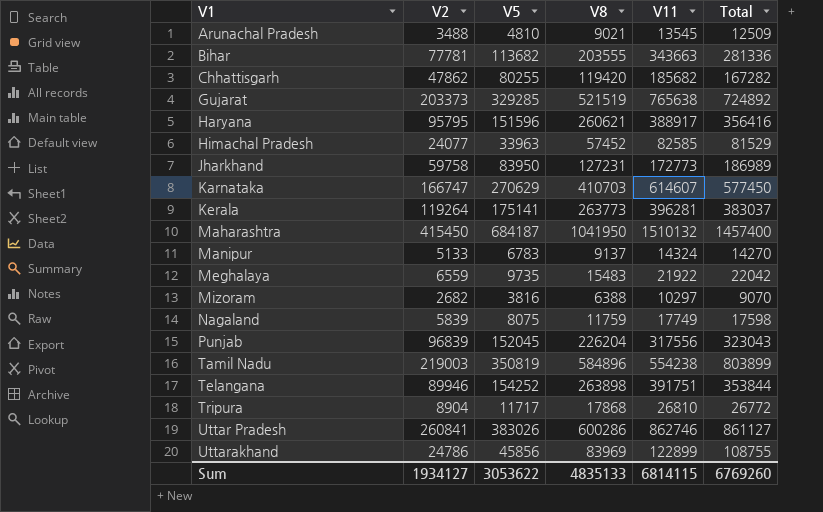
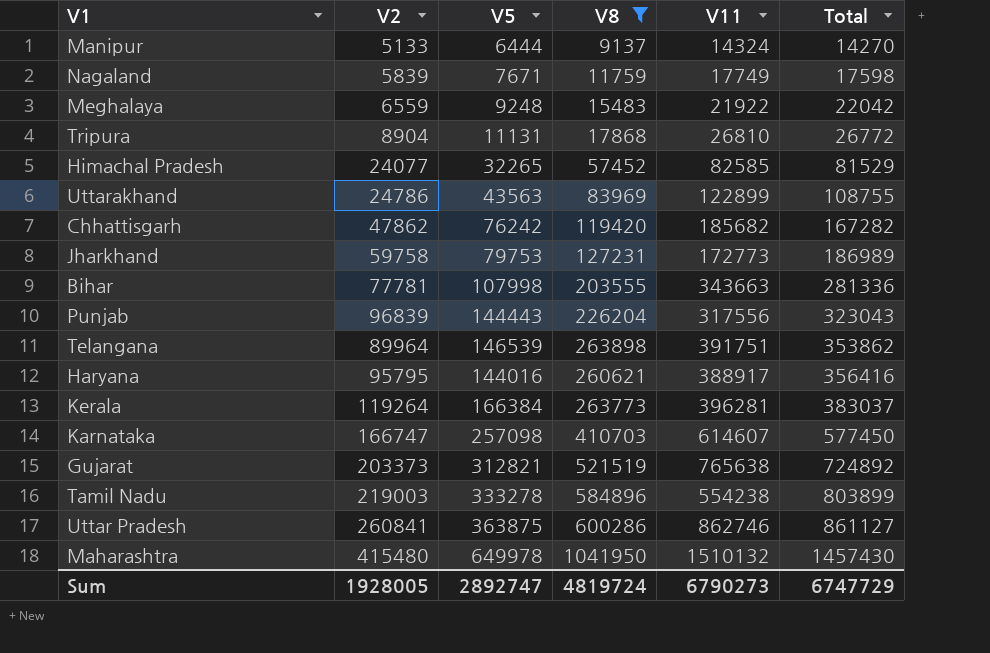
filter: none -> V8 >= 9137
row order: V1 ascending -> Total ascending
Manipur | V5: 6783 -> 6444
Nagaland | V5: 8075 -> 7671
Meghalaya | V5: 9735 -> 9248
Tripura | V5: 11717 -> 11131
Himachal Pradesh | V5: 33963 -> 32265
Uttarakhand | V5: 45856 -> 43563
Chhattisgarh | V5: 80255 -> 76242
Jharkhand | V5: 83950 -> 79753
Bihar | V5: 113682 -> 107998
Punjab | V5: 152045 -> 144443
Telangana | V2: 89946 -> 89964
Telangana | V5: 154252 -> 146539
Telangana | Total: 353844 -> 353862
Haryana | V5: 151596 -> 144016
Kerala | V5: 175141 -> 166384
Karnataka | V5: 270629 -> 257098
Gujarat | V5: 329285 -> 312821
Tamil Nadu | V5: 350819 -> 333278
Uttar Pradesh | V5: 383026 -> 363875
Maharashtra | V2: 415450 -> 415480
Maharashtra | V5: 684187 -> 649978
Maharashtra | Total: 1457400 -> 1457430
Sum | V2: 1934127 -> 1928005
Sum | V5: 3053622 -> 2892747
Sum | V8: 4835133 -> 4819724
Sum | V11: 6814115 -> 6790273
Sum | Total: 6769260 -> 6747729

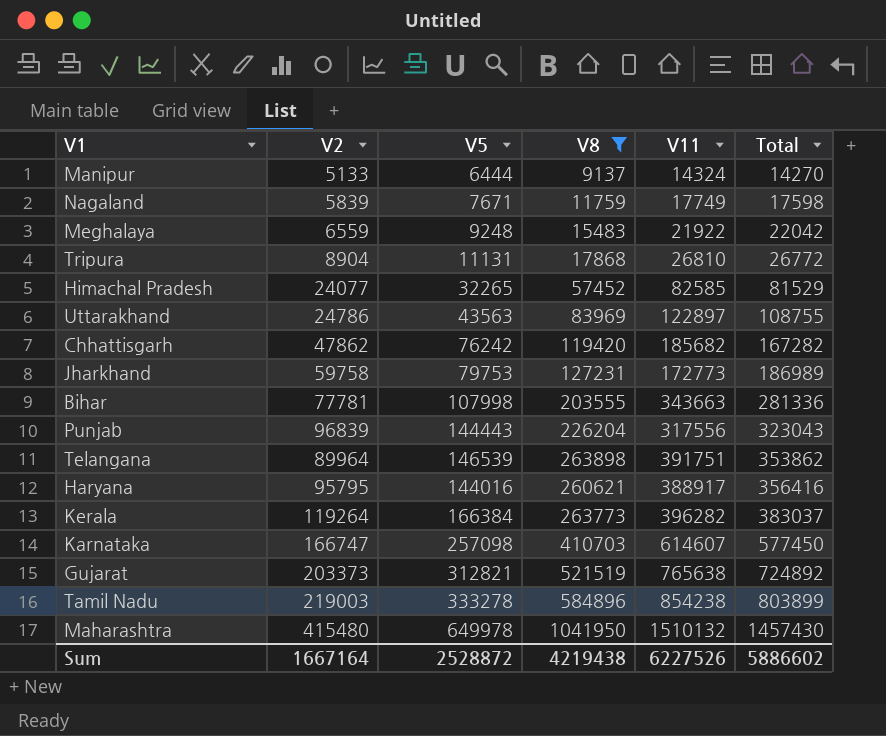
row Uttar Pradesh: 260841 | 363875 | 600286 | 862746 | 861127 -> none
Uttarakhand | V11: 122899 -> 122897
Kerala | V11: 396281 -> 396282
Tamil Nadu | V11: 554238 -> 854238
Sum | V2: 1928005 -> 1667164
Sum | V5: 2892747 -> 2528872
Sum | V8: 4819724 -> 4219438
Sum | V11: 6790273 -> 6227526
Sum | Total: 6747729 -> 5886602

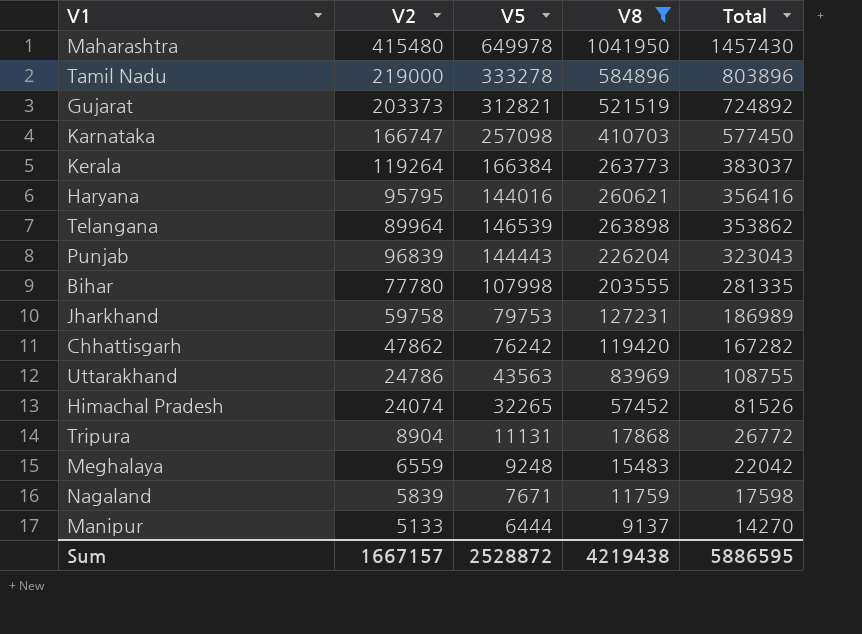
row order: Total ascending -> Total descending
column V11 | position: 5 -> none
Tamil Nadu | V2: 219003 -> 219000
Tamil Nadu | Total: 803899 -> 803896
Bihar | V2: 77781 -> 77780
Bihar | Total: 281336 -> 281335
Himachal Pradesh | V2: 24077 -> 24074
Himachal Pradesh | Total: 81529 -> 81526
Sum | V2: 1667164 -> 1667157
Sum | Total: 5886602 -> 5886595

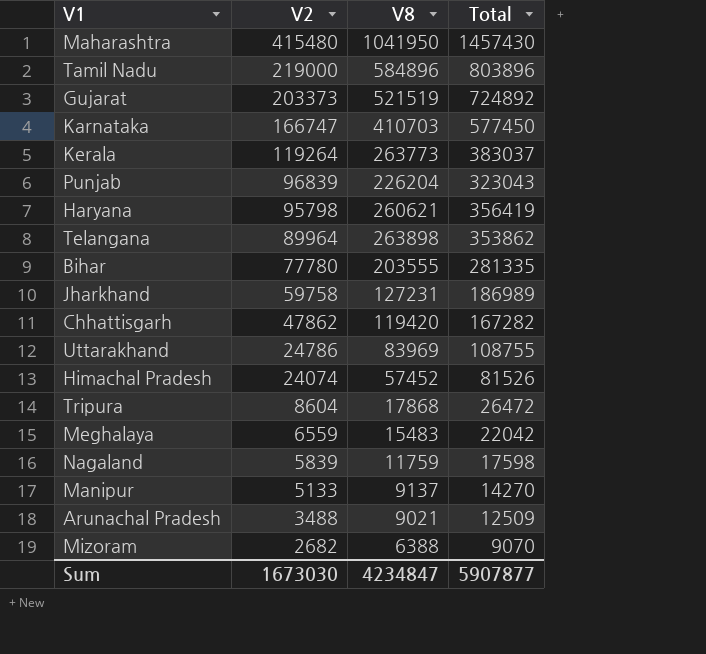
filter: V8 >= 9137 -> none
row order: Total descending -> V2 descending
column V5 | position: 3 -> none
Haryana | V2: 95795 -> 95798
Haryana | Total: 356416 -> 356419
Tripura | V2: 8904 -> 8604
Tripura | Total: 26772 -> 26472
Sum | V2: 1667157 -> 1673030
Sum | V8: 4219438 -> 4234847
Sum | Total: 5886595 -> 5907877

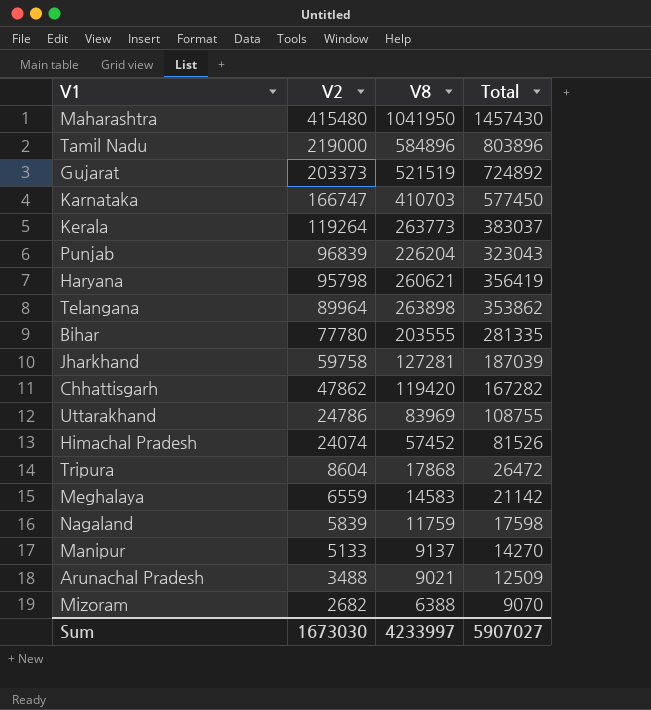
Jharkhand | V8: 127231 -> 127281
Jharkhand | Total: 186989 -> 187039
Meghalaya | V8: 15483 -> 14583
Meghalaya | Total: 22042 -> 21142
Sum | V8: 4234847 -> 4233997
Sum | Total: 5907877 -> 5907027

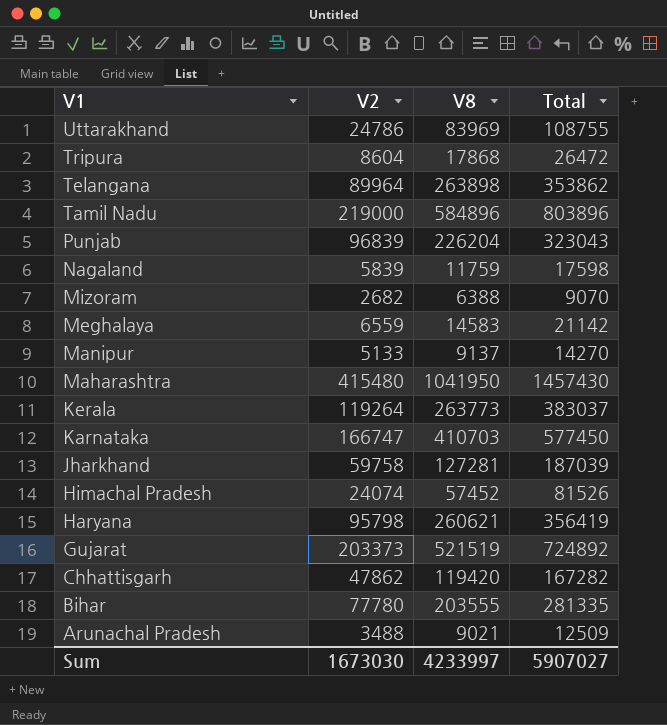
row order: V2 descending -> V1 descending

